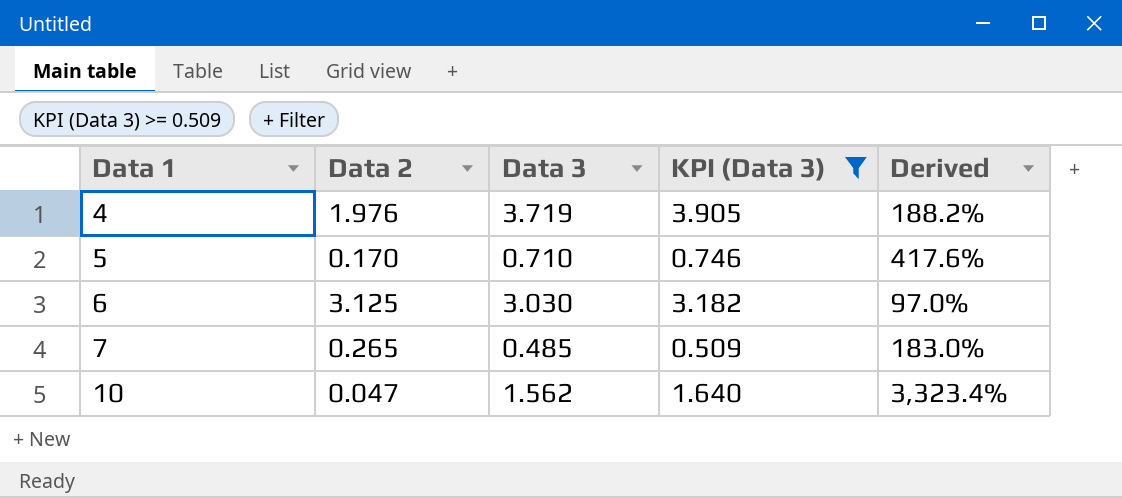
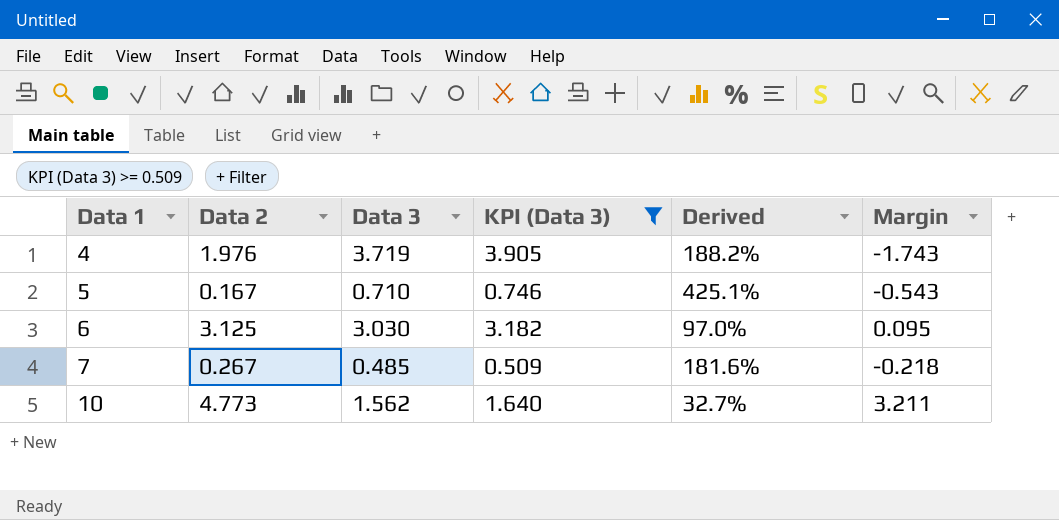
column Margin | formula: none -> [Data 2] - [Data 3]
5 | Data 2: 0.170 -> 0.167
5 | Derived: 417.6% -> 425.1%
7 | Data 2: 0.265 -> 0.267
7 | Derived: 183.0% -> 181.6%
10 | Data 2: 0.047 -> 4.773
10 | Derived: 3,323.4% -> 32.7%

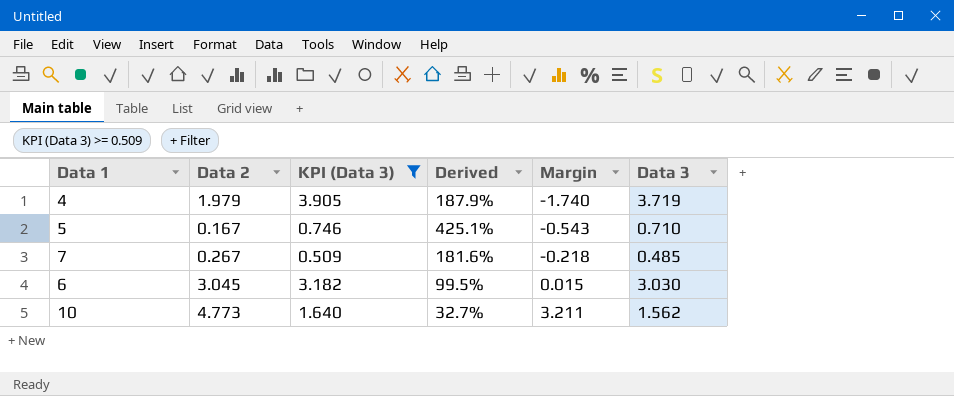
row order: Data 1 ascending -> Margin ascending
column Data 3 | position: 3 -> 6
4 | Data 2: 1.976 -> 1.979
4 | Derived: 188.2% -> 187.9%
4 | Margin: -1.743 -> -1.740
6 | Data 2: 3.125 -> 3.045
6 | Derived: 97.0% -> 99.5%
6 | Margin: 0.095 -> 0.015

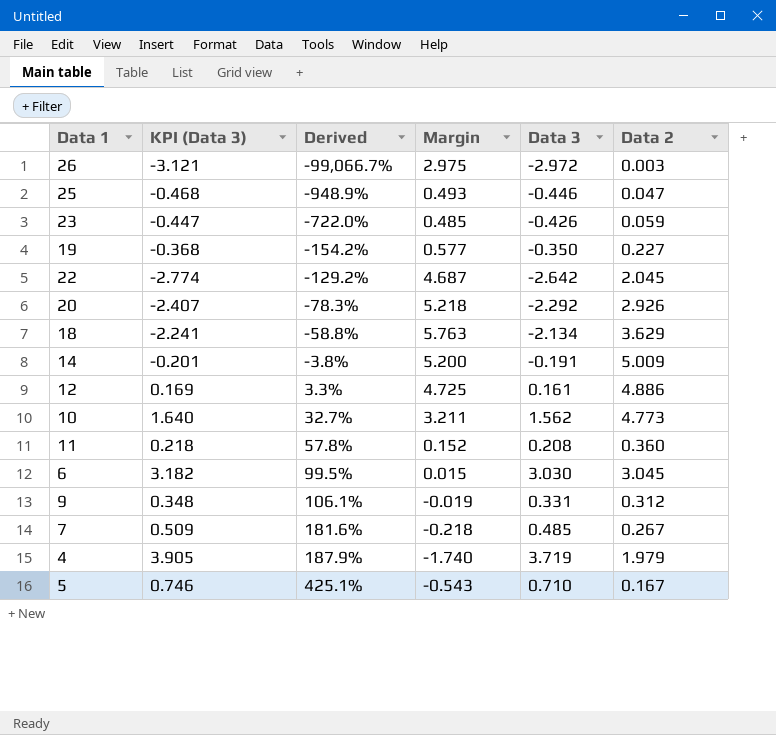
filter: KPI (Data 3) >= 0.509 -> none
row order: Margin ascending -> Derived ascending
column Data 2 | position: 2 -> 6

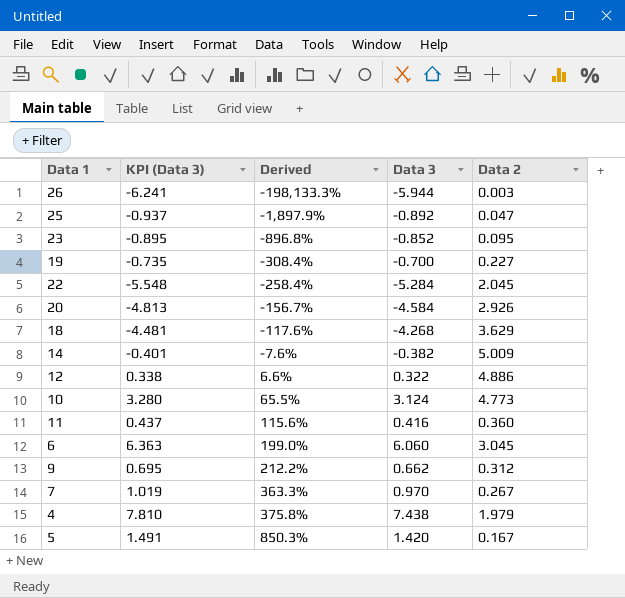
column Margin | formula: [Data 2] - [Data 3] -> none
26 | KPI (Data 3): -3.121 -> -6.241
26 | Derived: -99,066.7% -> -198,133.3%
26 | Data 3: -2.972 -> -5.944
25 | KPI (Data 3): -0.468 -> -0.937
25 | Derived: -948.9% -> -1,897.9%
25 | Data 3: -0.446 -> -0.892
23 | KPI (Data 3): -0.447 -> -0.895
23 | Derived: -722.0% -> -896.8%
23 | Data 3: -0.426 -> -0.852
23 | Data 2: 0.059 -> 0.095
19 | KPI (Data 3): -0.368 -> -0.735
19 | Derived: -154.2% -> -308.4%
19 | Data 3: -0.350 -> -0.700
22 | KPI (Data 3): -2.774 -> -5.548
22 | Derived: -129.2% -> -258.4%
22 | Data 3: -2.642 -> -5.284
20 | KPI (Data 3): -2.407 -> -4.813
20 | Derived: -78.3% -> -156.7%
20 | Data 3: -2.292 -> -4.584
18 | KPI (Data 3): -2.241 -> -4.481
18 | Derived: -58.8% -> -117.6%
18 | Data 3: -2.134 -> -4.268
14 | KPI (Data 3): -0.201 -> -0.401
14 | Derived: -3.8% -> -7.6%
14 | Data 3: -0.191 -> -0.382
12 | KPI (Data 3): 0.169 -> 0.338
12 | Derived: 3.3% -> 6.6%
12 | Data 3: 0.161 -> 0.322
10 | KPI (Data 3): 1.640 -> 3.280
10 | Derived: 32.7% -> 65.5%
10 | Data 3: 1.562 -> 3.124
11 | KPI (Data 3): 0.218 -> 0.437
11 | Derived: 57.8% -> 115.6%
11 | Data 3: 0.208 -> 0.416
6 | KPI (Data 3): 3.182 -> 6.363
6 | Derived: 99.5% -> 199.0%
6 | Data 3: 3.030 -> 6.060
9 | KPI (Data 3): 0.348 -> 0.695
9 | Derived: 106.1% -> 212.2%
9 | Data 3: 0.331 -> 0.662
7 | KPI (Data 3): 0.509 -> 1.019
7 | Derived: 181.6% -> 363.3%
7 | Data 3: 0.485 -> 0.970
4 | KPI (Data 3): 3.905 -> 7.810
4 | Derived: 187.9% -> 375.8%
4 | Data 3: 3.719 -> 7.438
5 | KPI (Data 3): 0.746 -> 1.491
5 | Derived: 425.1% -> 850.3%
5 | Data 3: 0.710 -> 1.420

